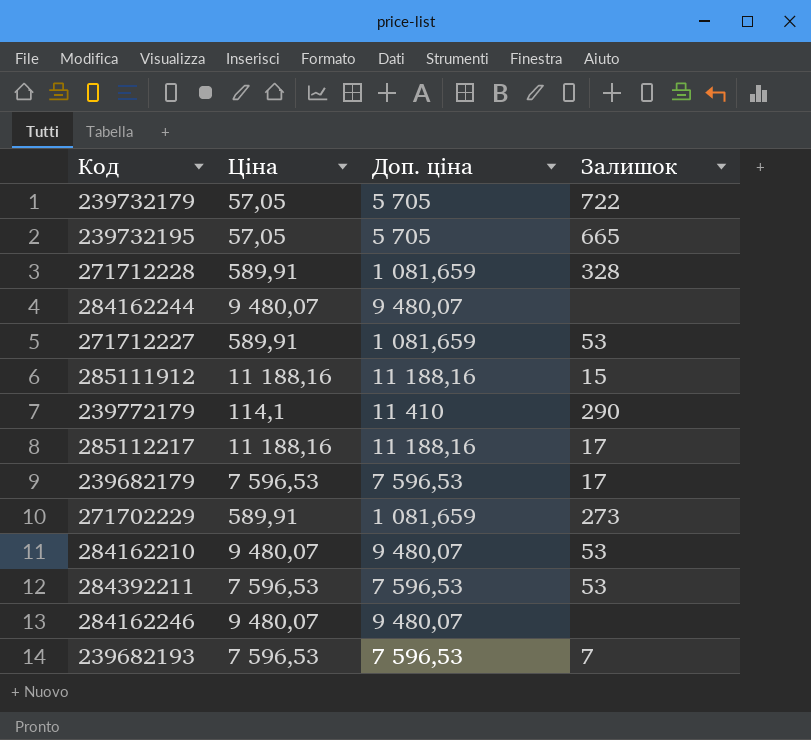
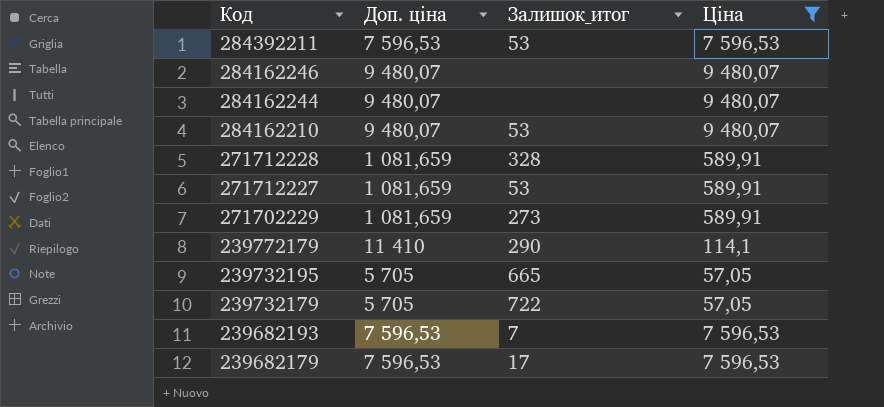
filter: none -> Ціна != 11 188,16
row order: none -> Код descending
column name: Залишок -> Залишок_итог
column Ціна | position: 2 -> 4

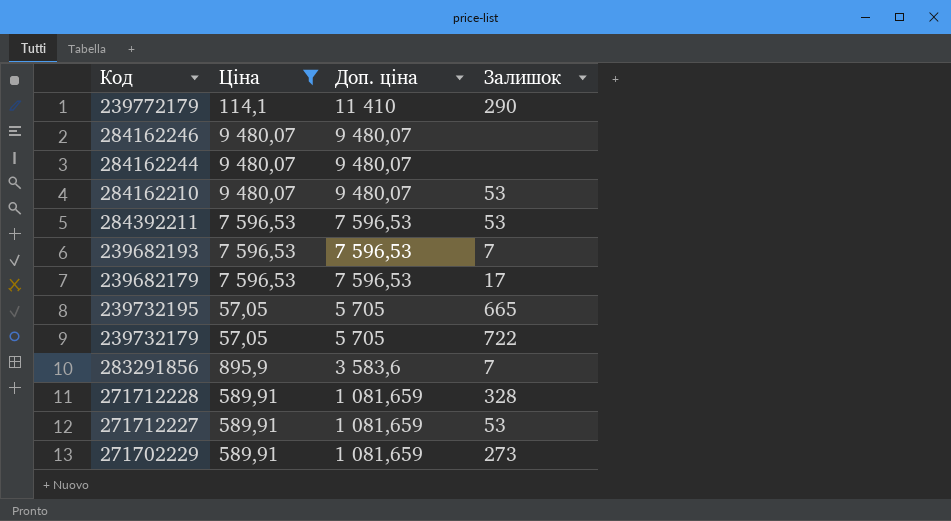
row order: Код descending -> Доп. ціна descending
column Ціна | position: 4 -> 2
column name: Залишок_итог -> Залишок
row 283291856: none -> 895,9 | 3 583,6 | 7

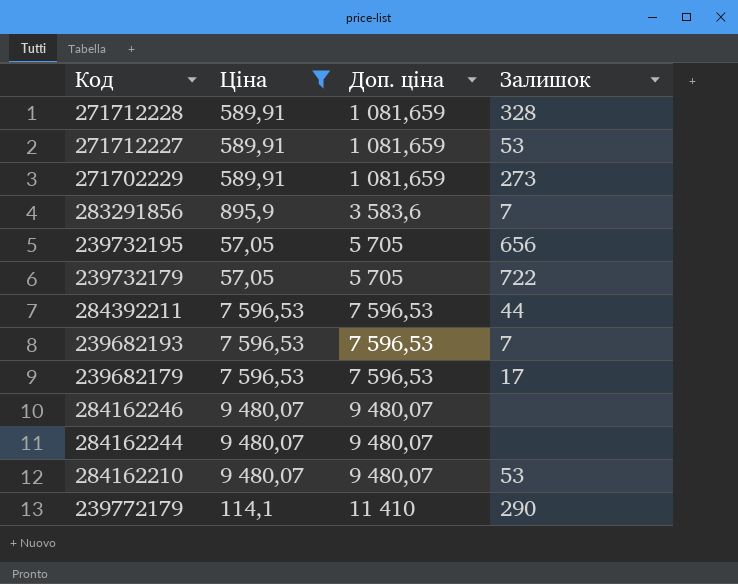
row order: Доп. ціна descending -> Доп. ціна ascending
239732195 | Залишок: 665 -> 656
284392211 | Залишок: 53 -> 44

